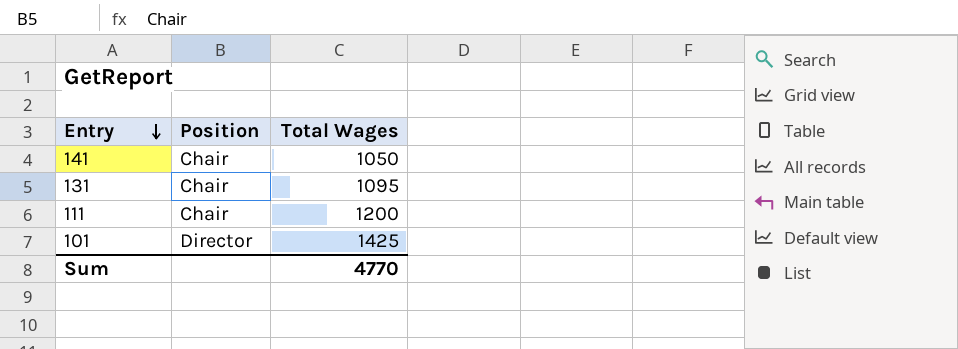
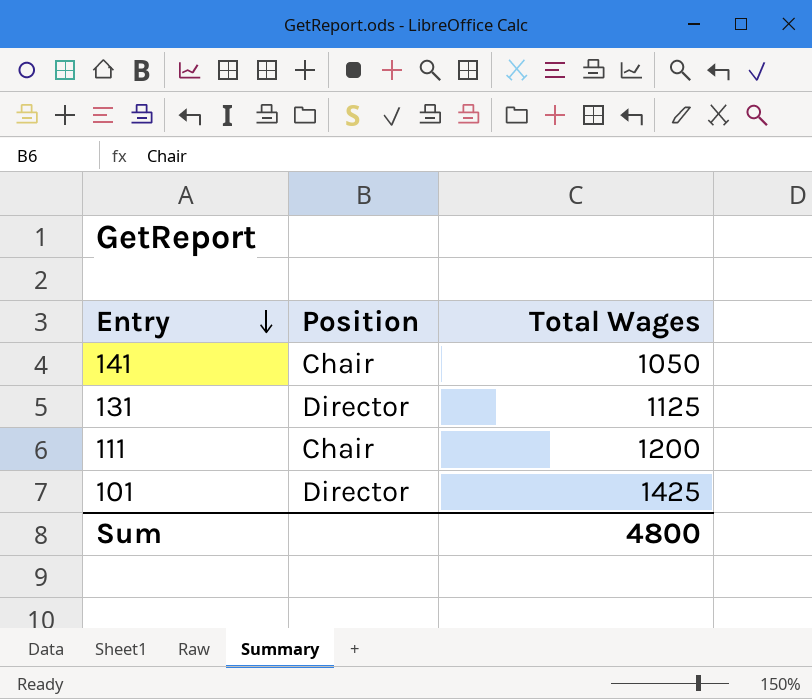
131 | Position: Chair -> Director
131 | Total Wages: 1095 -> 1125
Sum | Total Wages: 4770 -> 4800

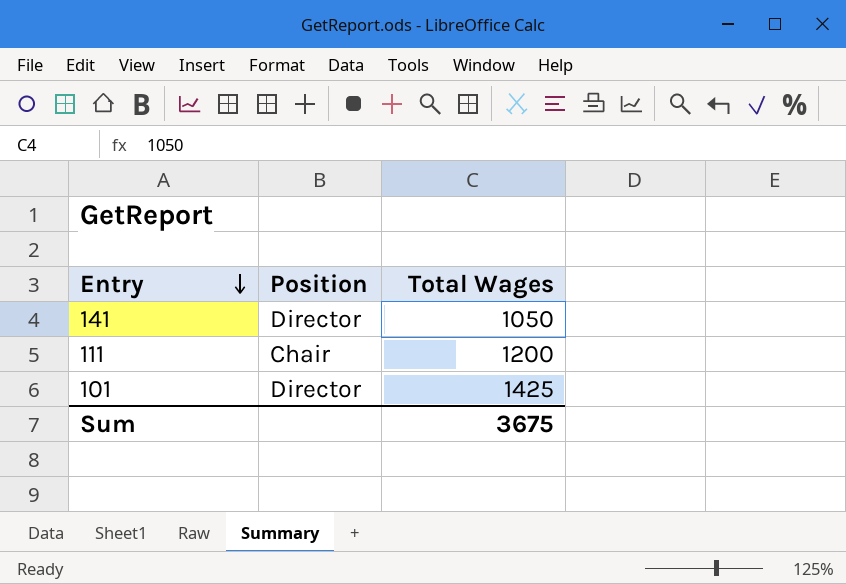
row 131: Director | 1125 -> none
141 | Position: Chair -> Director
Sum | Total Wages: 4800 -> 3675

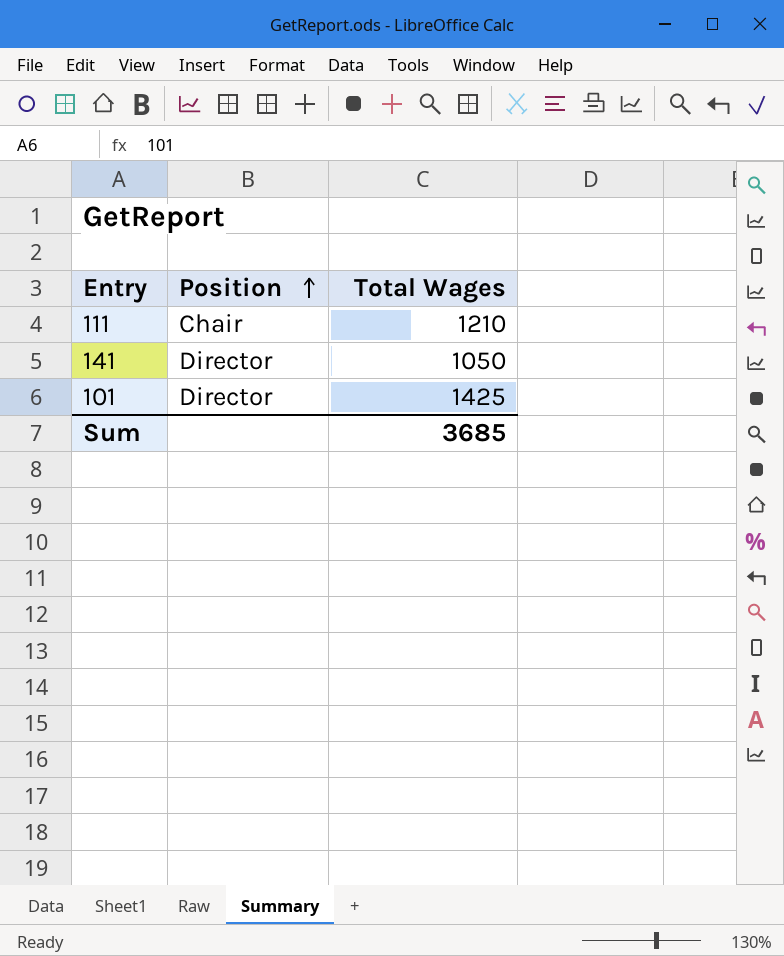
row order: Entry descending -> Position ascending
111 | Total Wages: 1200 -> 1210
Sum | Total Wages: 3675 -> 3685

